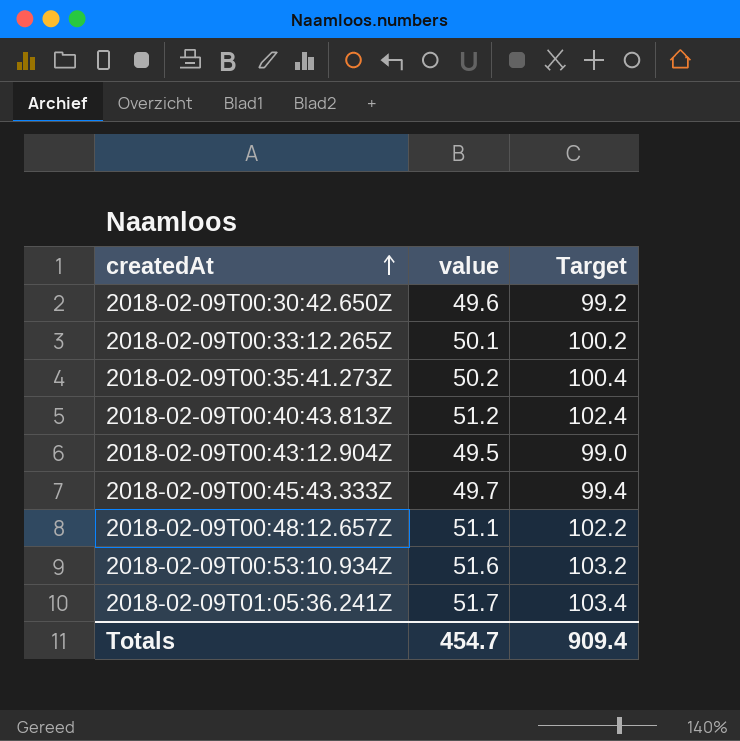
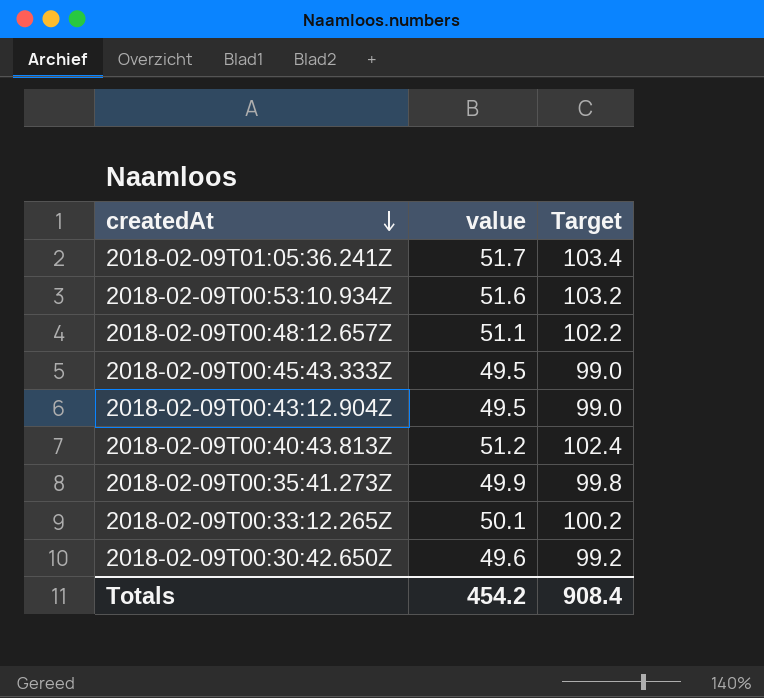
row order: createdAt ascending -> createdAt descending
2018-02-09T00:45:43.333Z | value: 49.7 -> 49.5
2018-02-09T00:45:43.333Z | Target: 99.4 -> 99.0
2018-02-09T00:35:41.273Z | value: 50.2 -> 49.9
2018-02-09T00:35:41.273Z | Target: 100.4 -> 99.8
Totals | value: 454.7 -> 454.2
Totals | Target: 909.4 -> 908.4

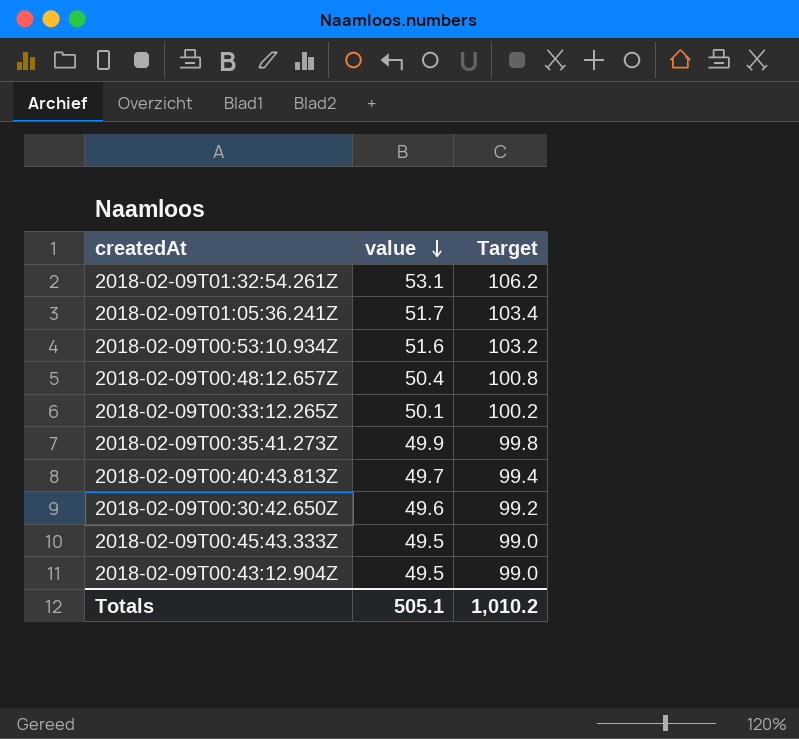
row order: createdAt descending -> value descending
row 2018-02-09T01:32:54.261Z: none -> 53.1 | 106.2
2018-02-09T00:48:12.657Z | value: 51.1 -> 50.4
2018-02-09T00:48:12.657Z | Target: 102.2 -> 100.8
2018-02-09T00:40:43.813Z | value: 51.2 -> 49.7
2018-02-09T00:40:43.813Z | Target: 102.4 -> 99.4
Totals | value: 454.2 -> 505.1
Totals | Target: 908.4 -> 1,010.2

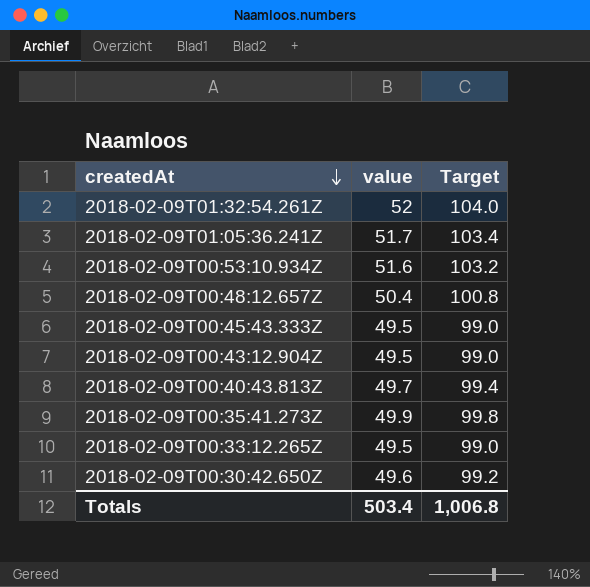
row order: value descending -> createdAt descending
2018-02-09T01:32:54.261Z | value: 53.1 -> 52
2018-02-09T01:32:54.261Z | Target: 106.2 -> 104.0
2018-02-09T00:33:12.265Z | value: 50.1 -> 49.5
2018-02-09T00:33:12.265Z | Target: 100.2 -> 99.0
Totals | value: 505.1 -> 503.4
Totals | Target: 1,010.2 -> 1,006.8

